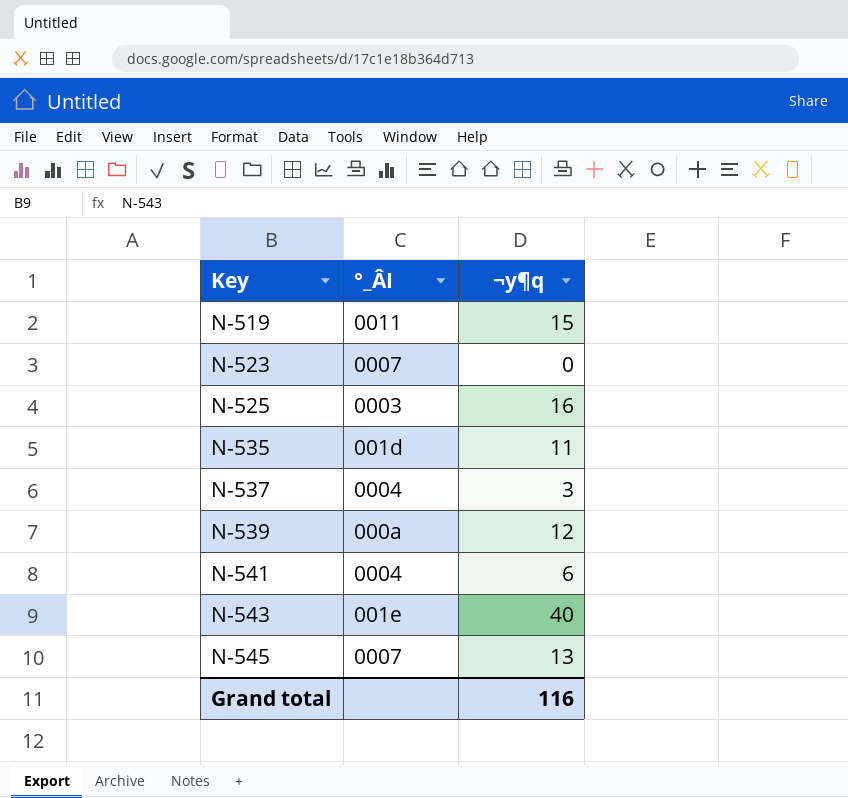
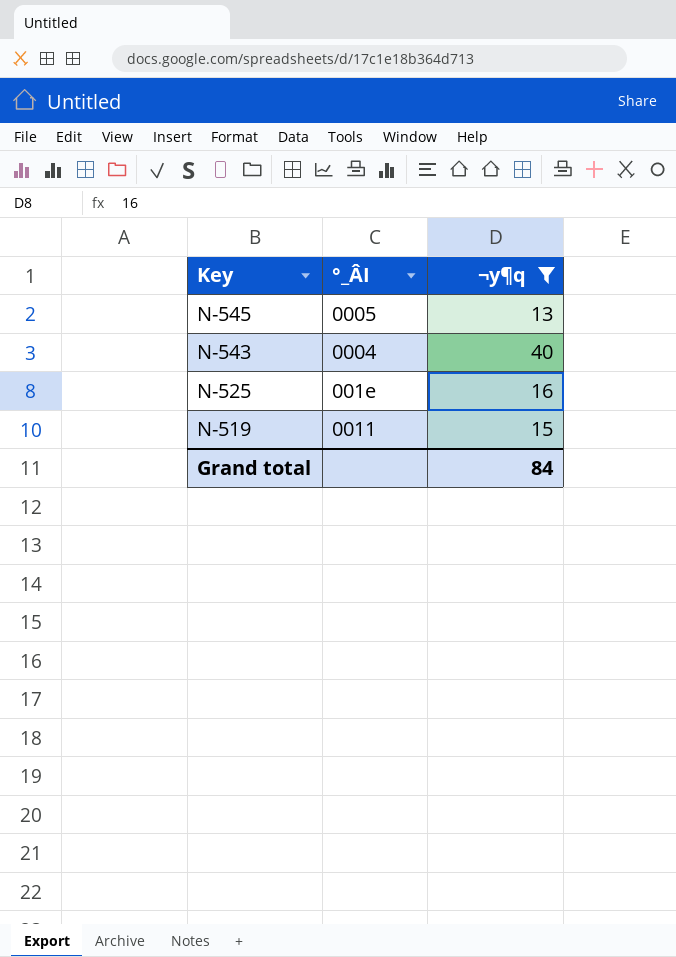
filter: none -> ¬y¶q >= 13
row order: Key ascending -> Key descending
N-545 | °_ÂI: 0007 -> 0005
N-543 | °_ÂI: 001e -> 0004
N-525 | °_ÂI: 0003 -> 001e
Grand total | ¬y¶q: 116 -> 84

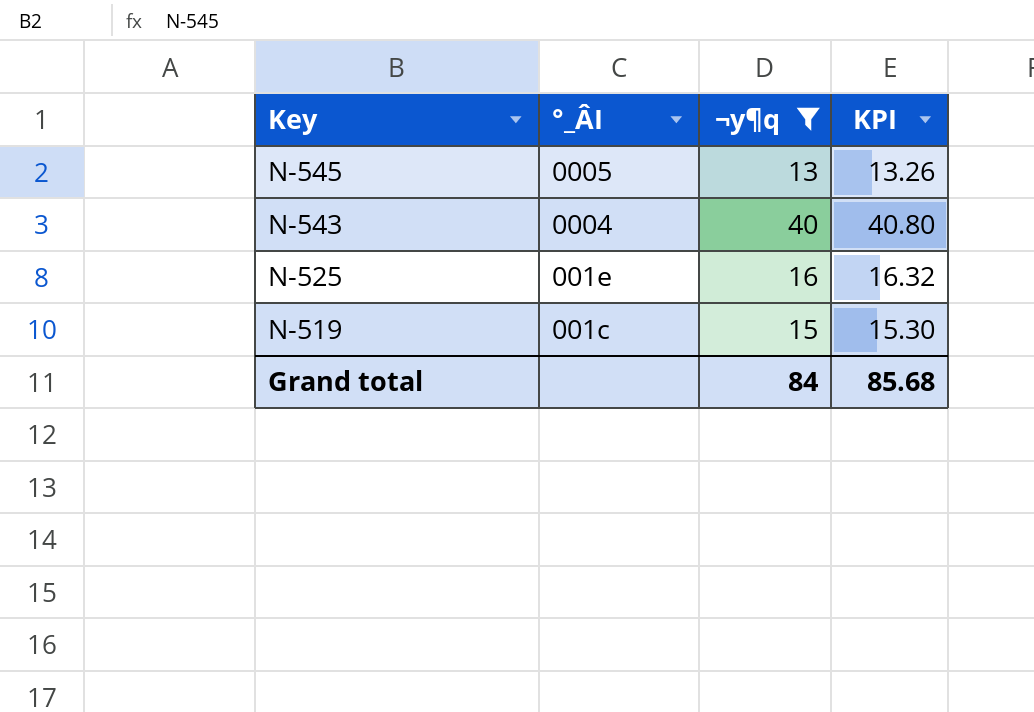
column KPI | formula: none -> [¬y¶q] * 1.02
N-519 | °_ÂI: 0011 -> 001c

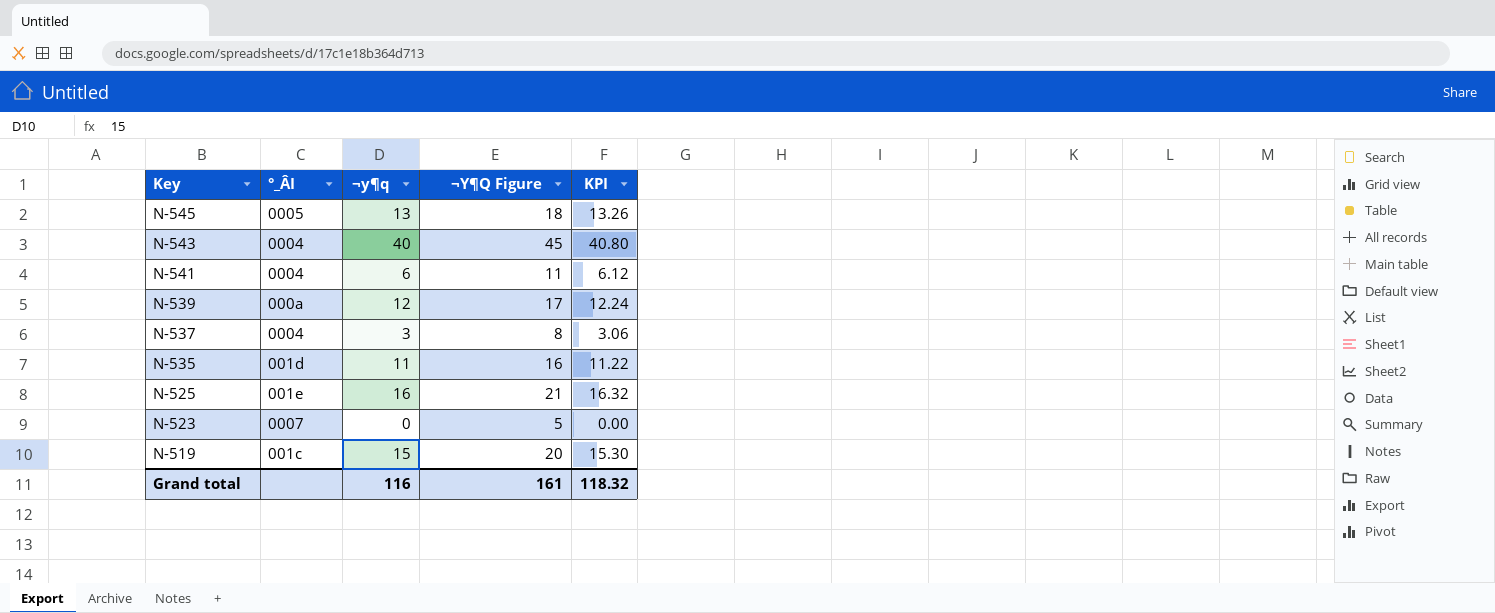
filter: ¬y¶q >= 13 -> none
column ¬Y¶Q Figure | formula: none -> [¬y¶q] + 5
Grand total | ¬y¶q: 84 -> 116
Grand total | KPI: 85.68 -> 118.32

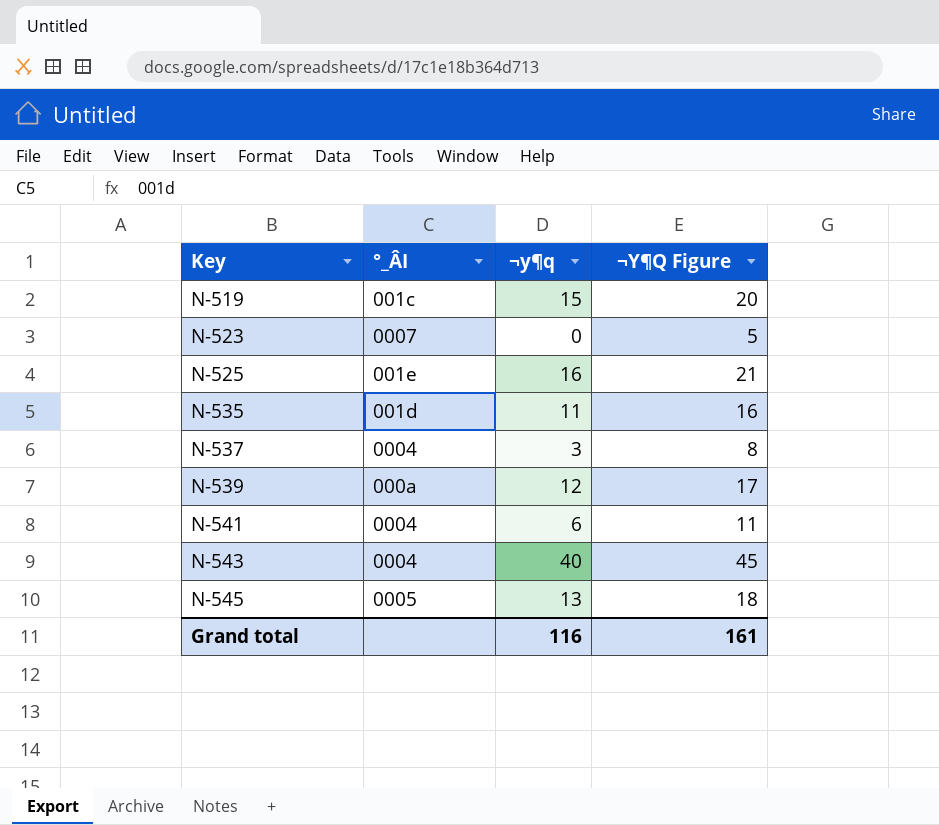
row order: Key descending -> Key ascending
column KPI | formula: [¬y¶q] * 1.02 -> none

